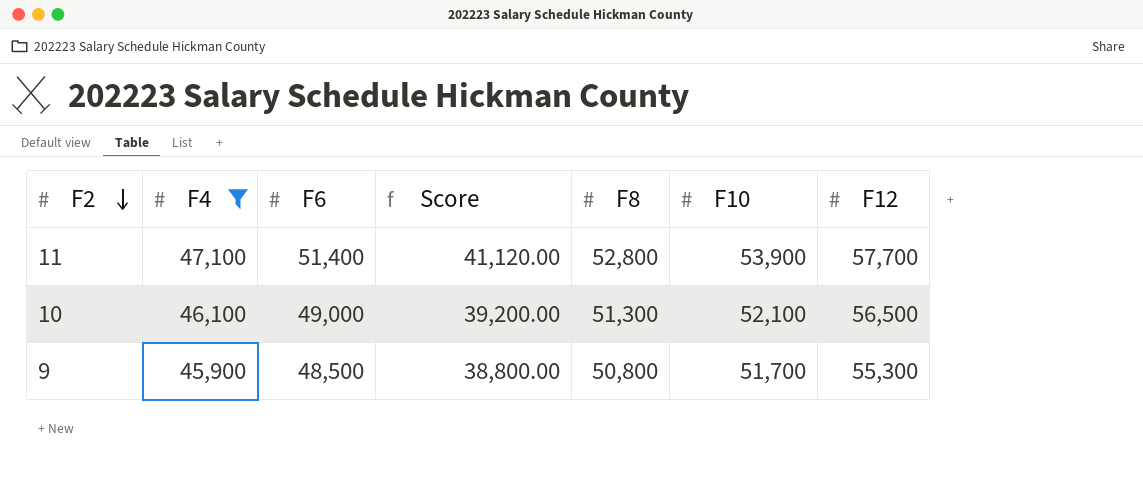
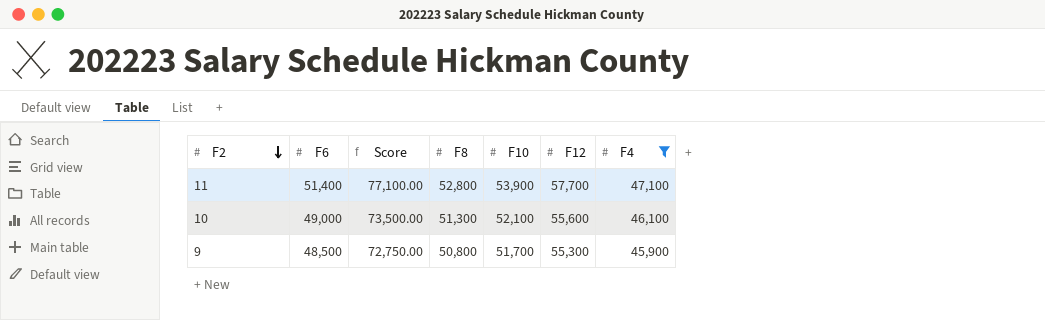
column Score | formula: [F6] * 0.8 -> [F6] * 1.5
column F4 | position: 2 -> 7
10 | F12: 56,500 -> 55,600

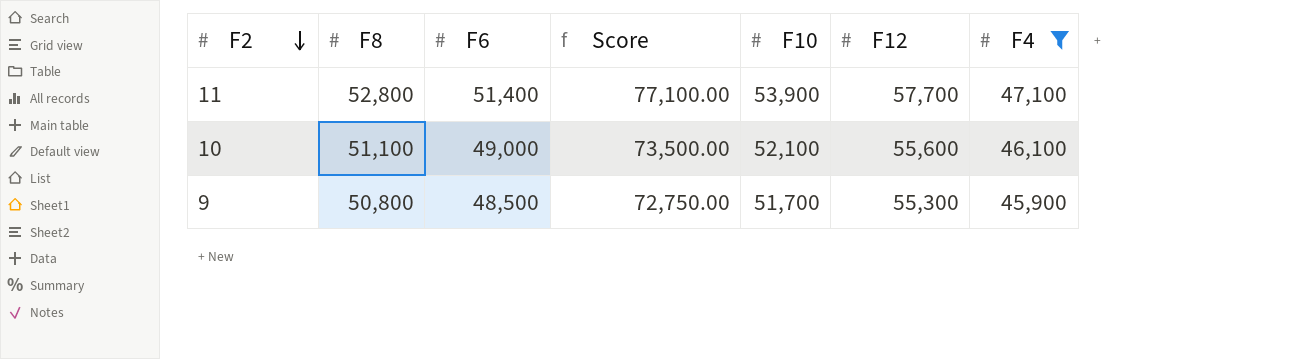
column F8 | position: 4 -> 2
10 | F8: 51,300 -> 51,100

